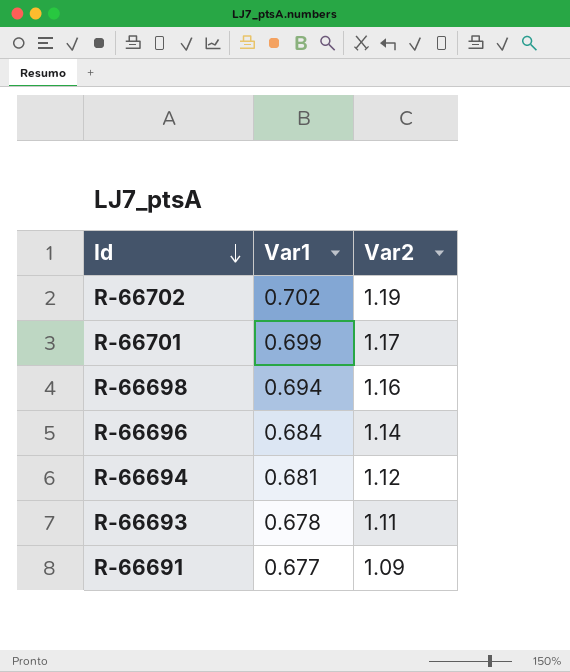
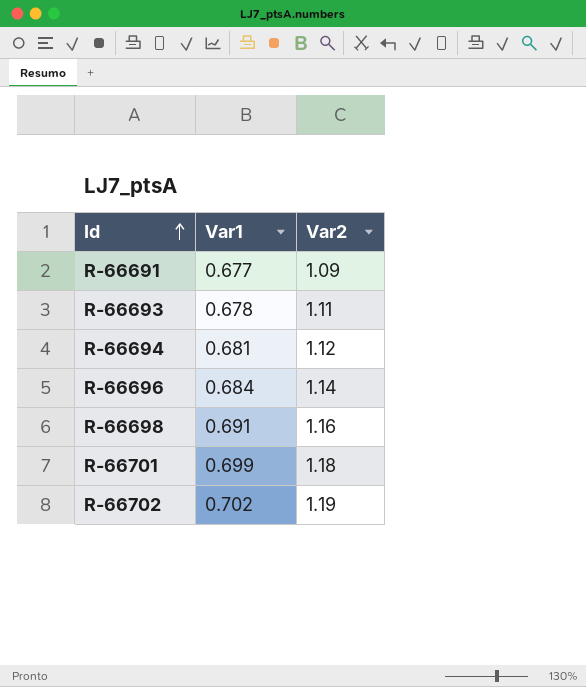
row order: Id descending -> Id ascending
R-66698 | Var1: 0.694 -> 0.691
R-66701 | Var2: 1.17 -> 1.18

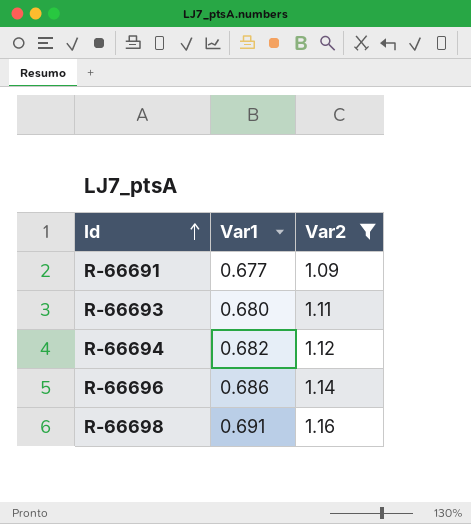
filter: none -> Var2 <= 1.16
R-66693 | Var1: 0.678 -> 0.680
R-66694 | Var1: 0.681 -> 0.682
R-66696 | Var1: 0.684 -> 0.686

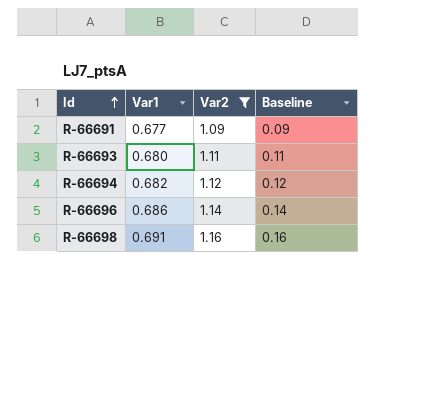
column Baseline | formula: none -> [Var2] - 1

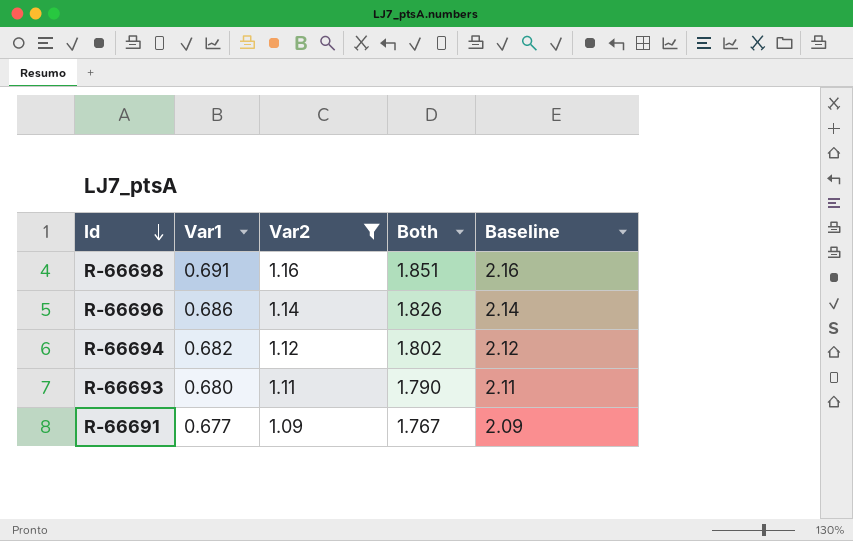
row order: Id ascending -> Id descending
column Both | formula: none -> [Var1] + [Var2]
column Baseline | formula: [Var2] - 1 -> [Var2] + 1

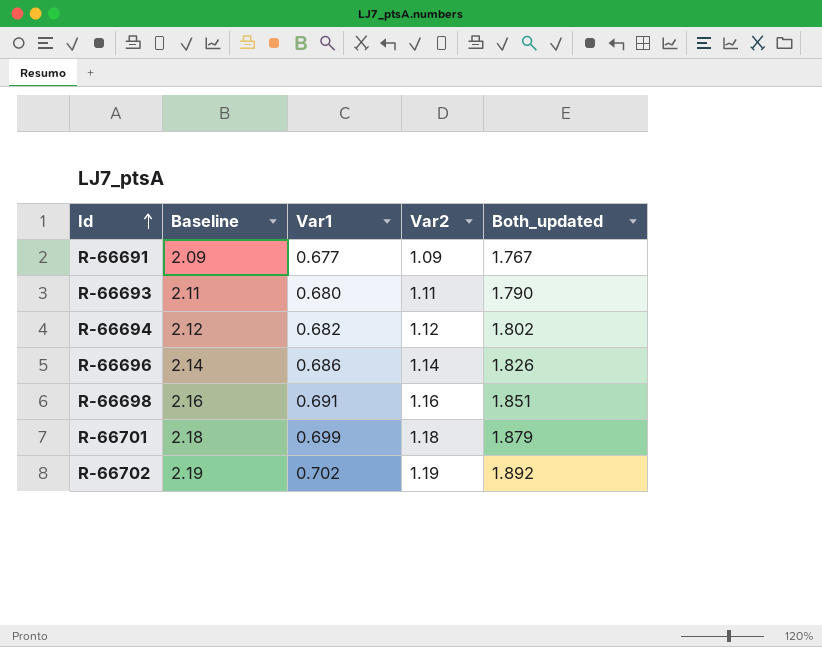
filter: Var2 <= 1.16 -> none
row order: Id descending -> Id ascending
column Baseline | position: 5 -> 2
column name: Both -> Both_updated

